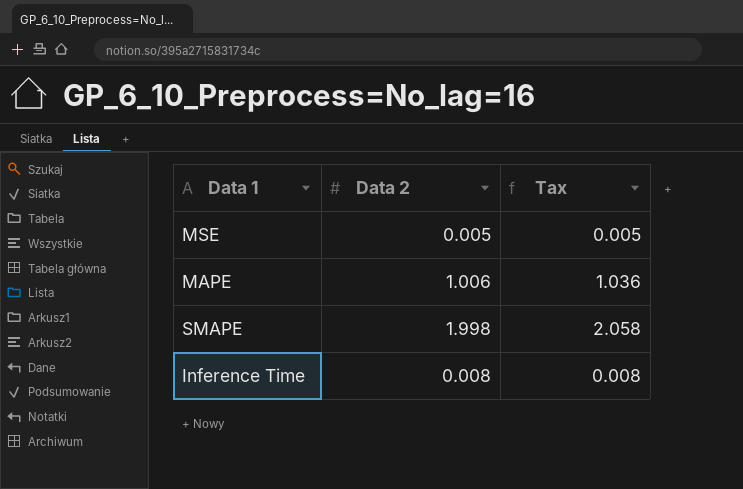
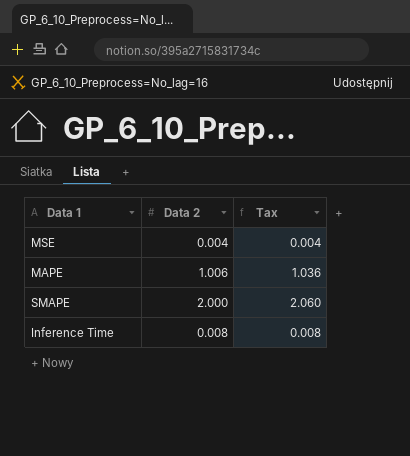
MSE | Data 2: 0.005 -> 0.004
MSE | Tax: 0.005 -> 0.004
SMAPE | Data 2: 1.998 -> 2.000
SMAPE | Tax: 2.058 -> 2.060

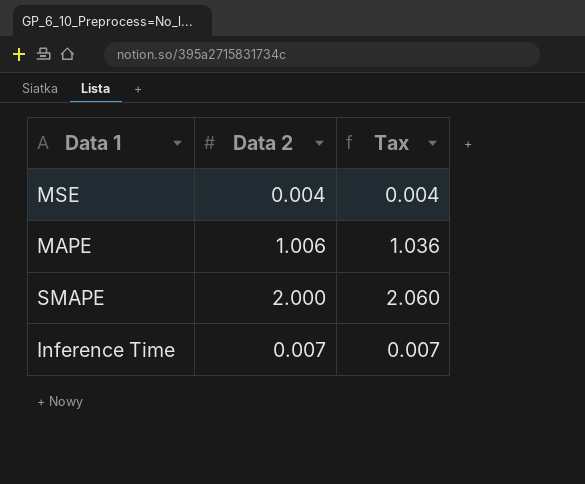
Inference Time | Data 2: 0.008 -> 0.007
Inference Time | Tax: 0.008 -> 0.007

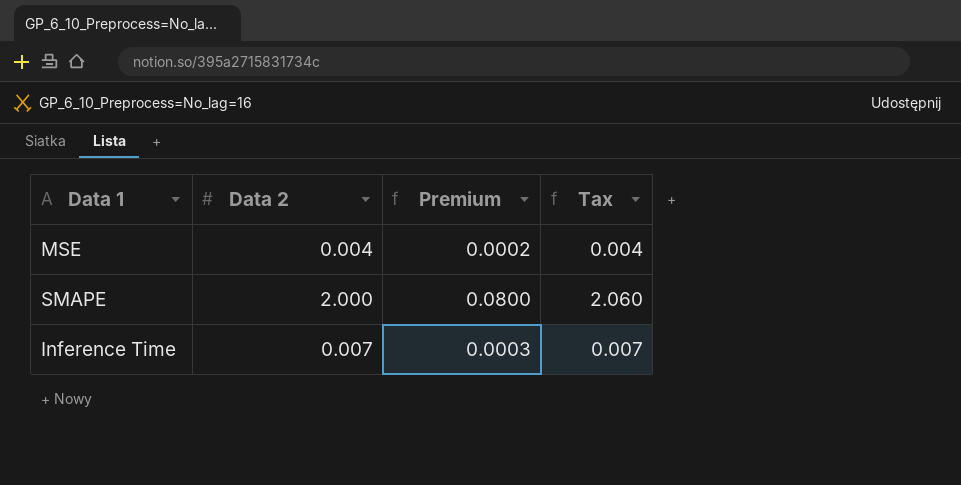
column Premium | formula: none -> [Data 2] * 0.04
row MAPE: 1.006 | 1.036 -> none

